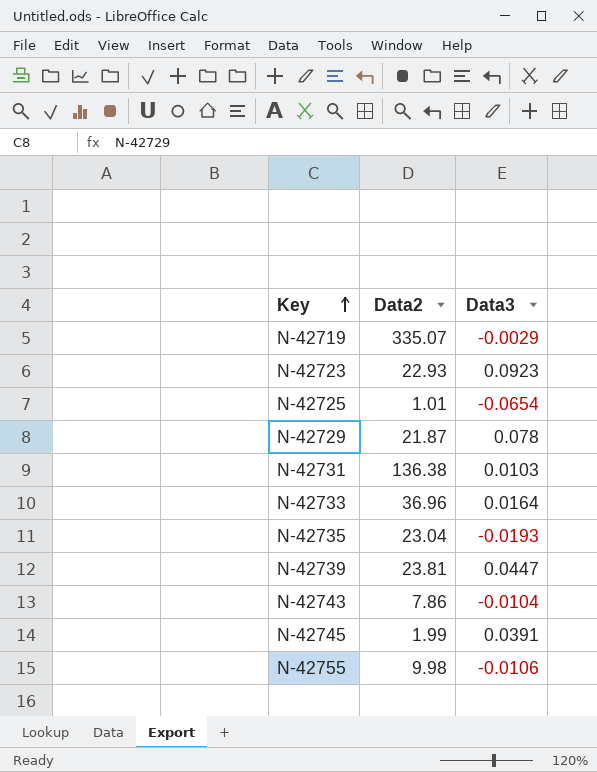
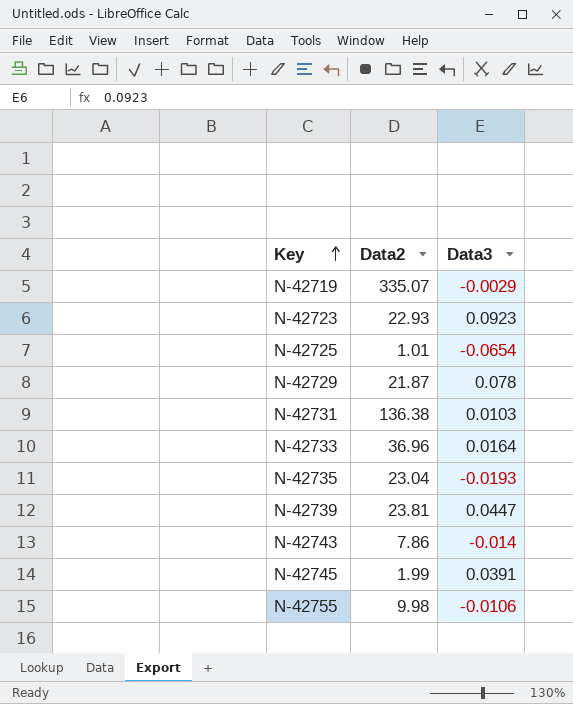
N-42743 | Data3: -0.0104 -> -0.014

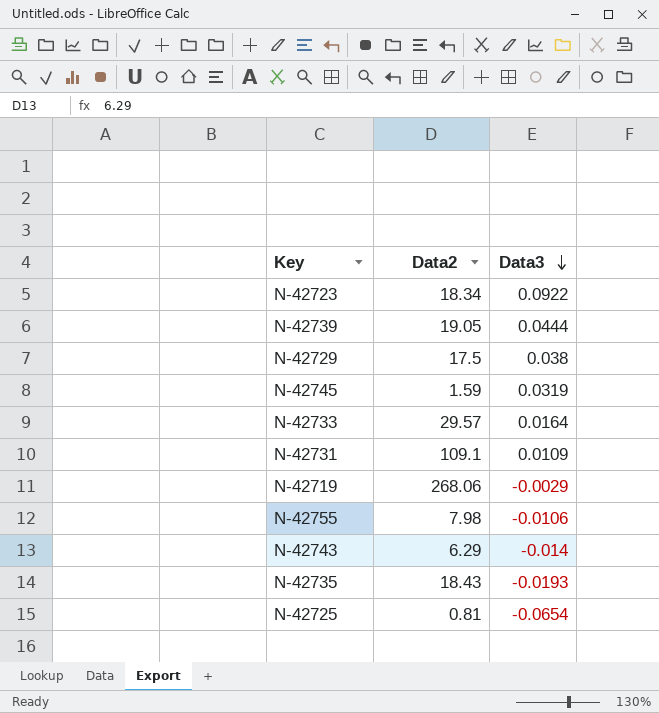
row order: Key ascending -> Data3 descending
N-42723 | Data2: 22.93 -> 18.34
N-42723 | Data3: 0.0923 -> 0.0922
N-42739 | Data2: 23.81 -> 19.05
N-42739 | Data3: 0.0447 -> 0.0444
N-42729 | Data2: 21.87 -> 17.5
N-42729 | Data3: 0.078 -> 0.038
N-42745 | Data2: 1.99 -> 1.59
N-42745 | Data3: 0.0391 -> 0.0319
N-42733 | Data2: 36.96 -> 29.57
N-42731 | Data2: 136.38 -> 109.1
N-42731 | Data3: 0.0103 -> 0.0109
N-42719 | Data2: 335.07 -> 268.06
N-42755 | Data2: 9.98 -> 7.98
N-42743 | Data2: 7.86 -> 6.29
N-42735 | Data2: 23.04 -> 18.43
N-42725 | Data2: 1.01 -> 0.81

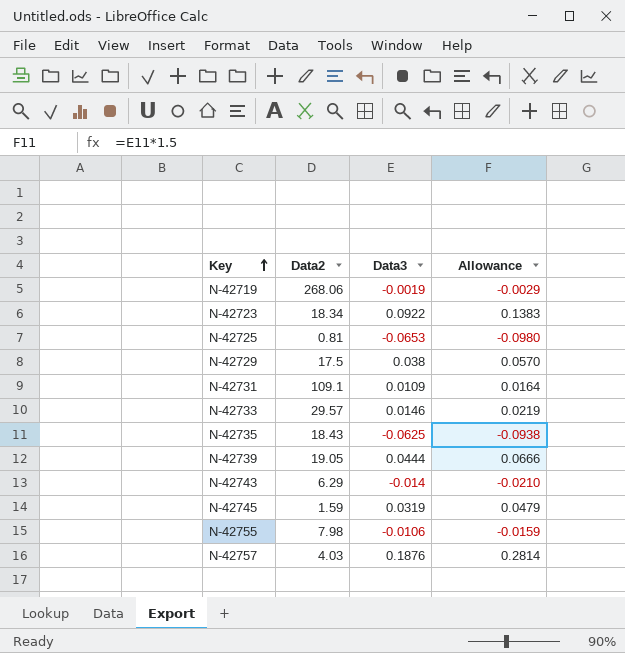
row order: Data3 descending -> Key ascending
column Allowance | formula: none -> [Data3] * 1.5
N-42719 | Data3: -0.0029 -> -0.0019
N-42725 | Data3: -0.0654 -> -0.0653
N-42733 | Data3: 0.0164 -> 0.0146
N-42735 | Data3: -0.0193 -> -0.0625
row N-42757: none -> 4.03 | 0.1876 | 0.2814

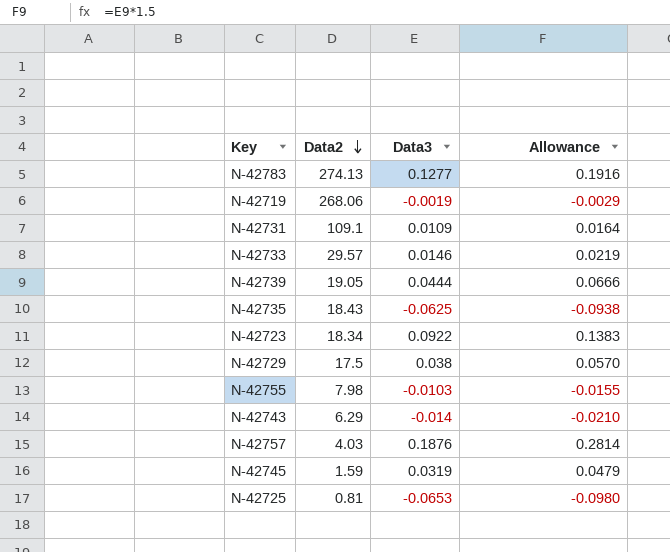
row order: Key ascending -> Data2 descending
row N-42783: none -> 274.13 | 0.1277 | 0.1916
N-42755 | Data3: -0.0106 -> -0.0103
N-42755 | Allowance: -0.0159 -> -0.0155

